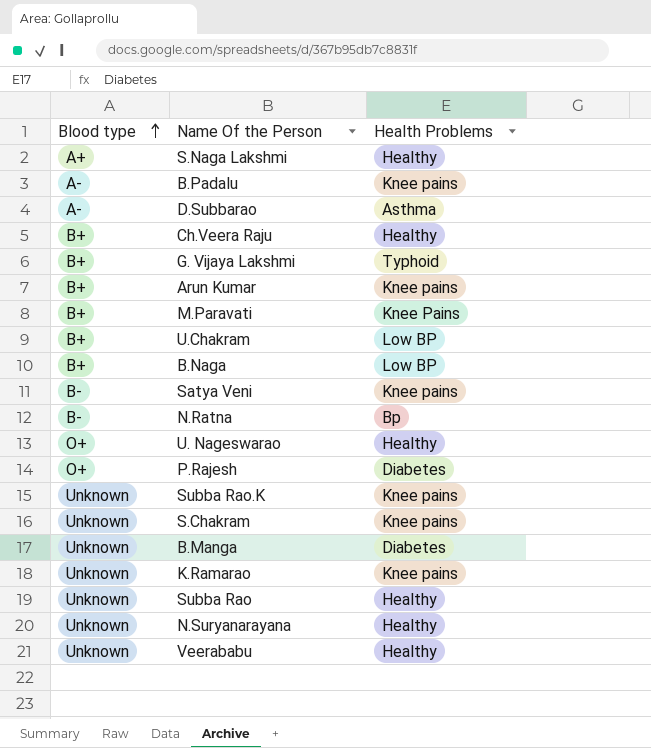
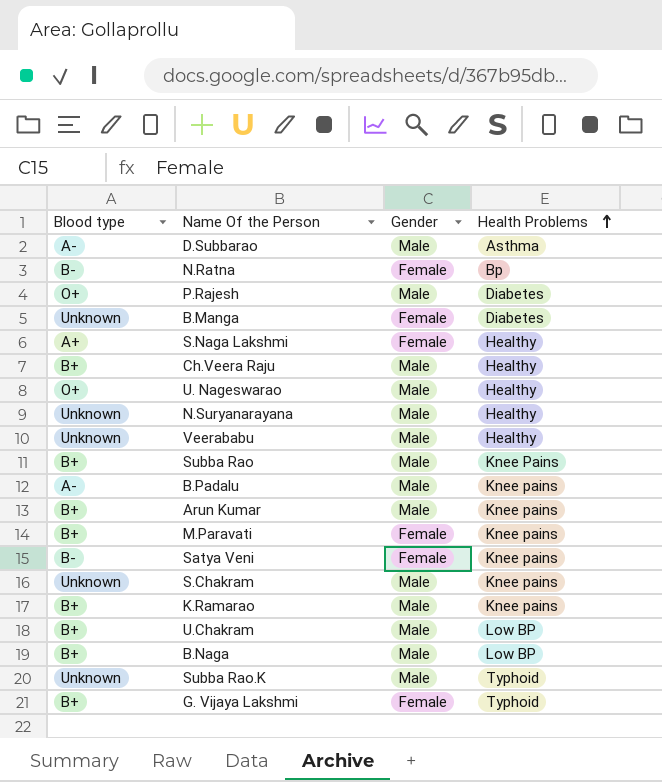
row order: Blood type ascending -> Health Problems ascending
column Gender | position: none -> 3
Subba Rao | Blood type: Unknown -> B+
Subba Rao | Health Problems: Healthy -> Knee Pains
M.Paravati | Health Problems: Knee Pains -> Knee pains
K.Ramarao | Blood type: Unknown -> B+
Subba Rao.K | Health Problems: Knee pains -> Typhoid

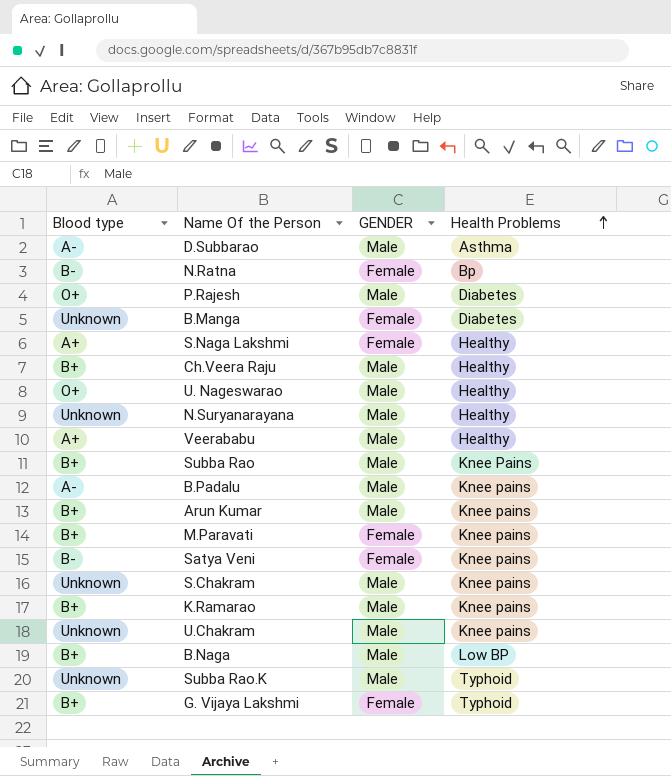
column name: Gender -> GENDER
Veerababu | Blood type: Unknown -> A+
U.Chakram | Blood type: B+ -> Unknown
U.Chakram | Health Problems: Low BP -> Knee pains

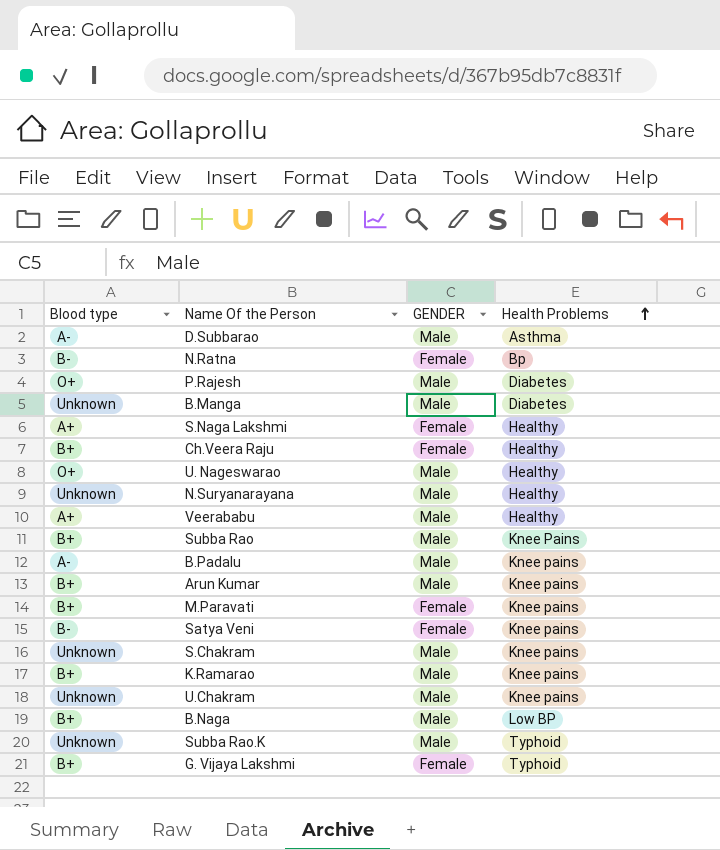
B.Manga | GENDER: Female -> Male
Ch.Veera Raju | GENDER: Male -> Female

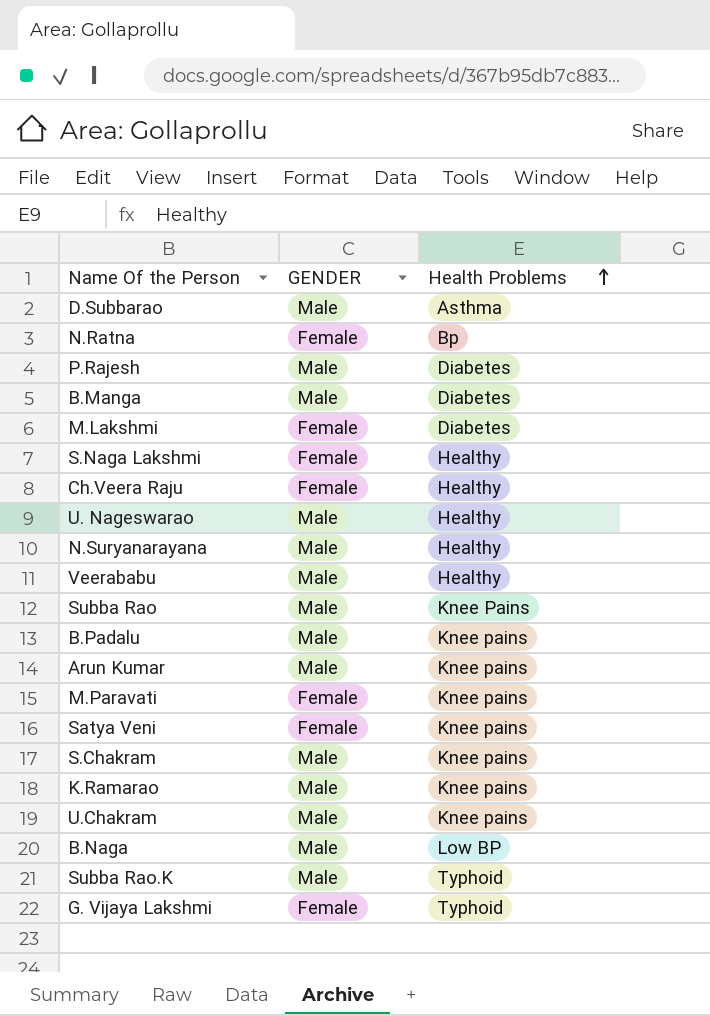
column Blood type | position: 1 -> none
row M.Lakshmi: none -> Female | Diabetes

